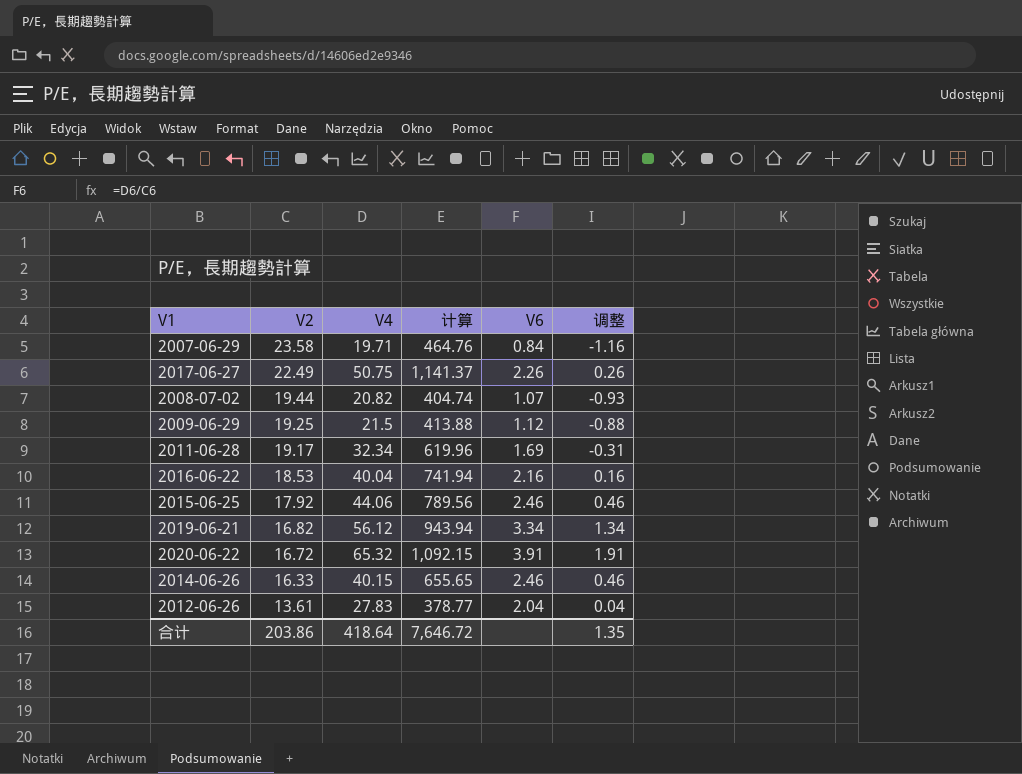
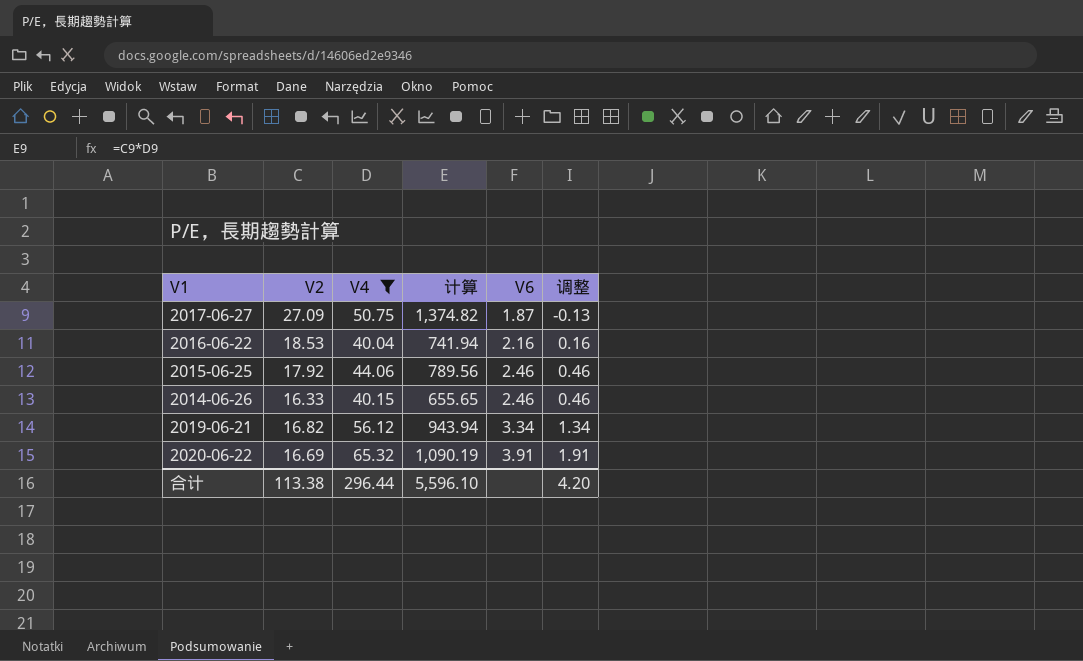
filter: none -> V4 >= 40.04
row order: V2 descending -> V6 ascending
2017-06-27 | V2: 22.49 -> 27.09
2017-06-27 | 计算: 1,141.37 -> 1,374.82
2017-06-27 | V6: 2.26 -> 1.87
2017-06-27 | 调整: 0.26 -> -0.13
2020-06-22 | V2: 16.72 -> 16.69
2020-06-22 | 计算: 1,092.15 -> 1,090.19
合计 | V2: 203.86 -> 113.38
合计 | V4: 418.64 -> 296.44
合计 | 计算: 7,646.72 -> 5,596.10
合计 | 调整: 1.35 -> 4.20

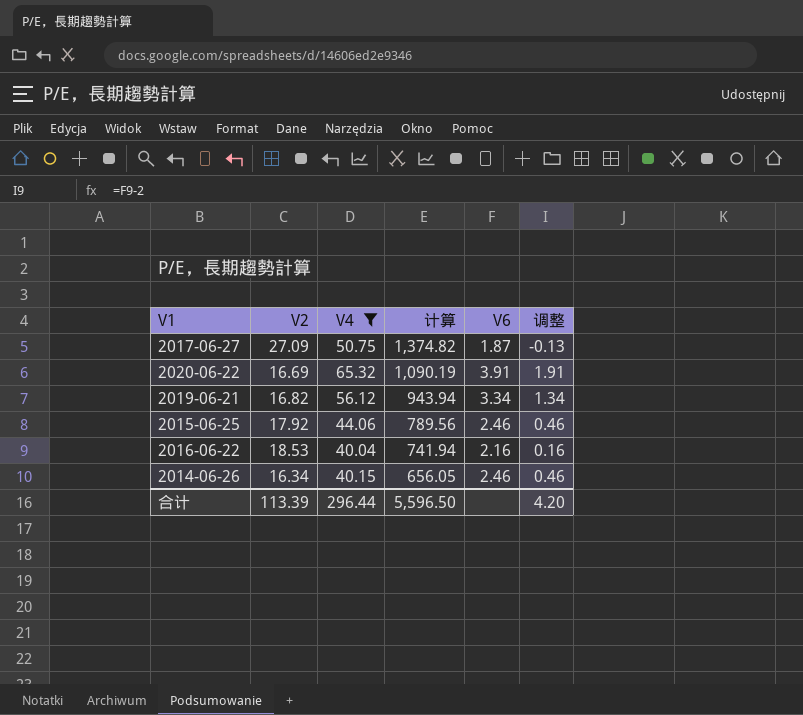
row order: V6 ascending -> 计算 descending
2014-06-26 | V2: 16.33 -> 16.34
2014-06-26 | 计算: 655.65 -> 656.05
合计 | V2: 113.38 -> 113.39
合计 | 计算: 5,596.10 -> 5,596.50

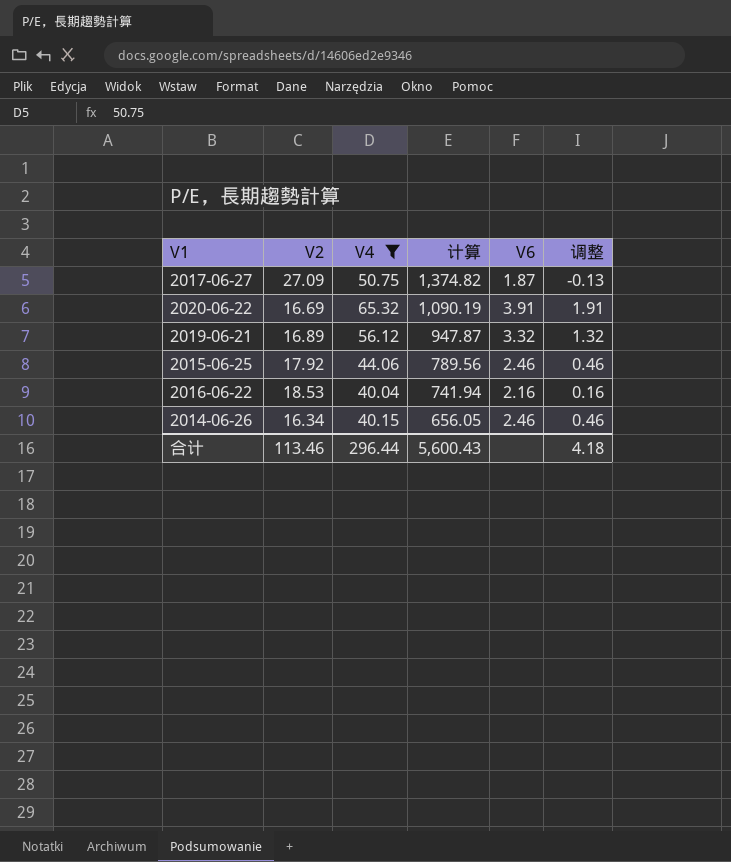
2019-06-21 | V2: 16.82 -> 16.89
2019-06-21 | 计算: 943.94 -> 947.87
2019-06-21 | V6: 3.34 -> 3.32
2019-06-21 | 调整: 1.34 -> 1.32
合计 | V2: 113.39 -> 113.46
合计 | 计算: 5,596.50 -> 5,600.43
合计 | 调整: 4.20 -> 4.18

